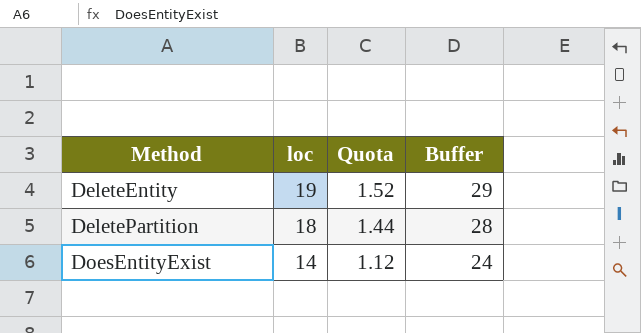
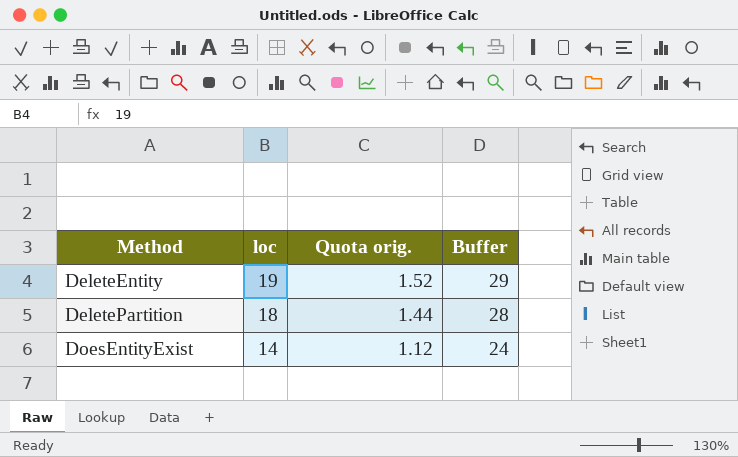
column name: Quota -> Quota orig.

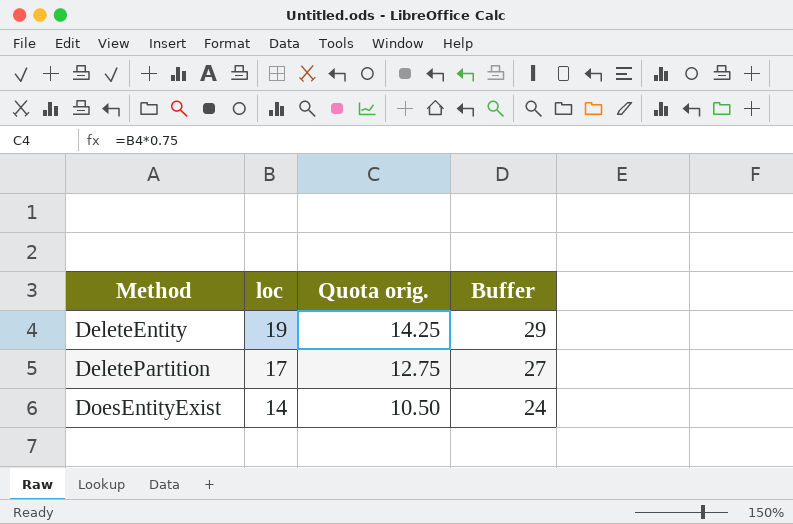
column Quota orig. | formula: [loc] * 0.08 -> [loc] * 0.75
DeletePartition | loc: 18 -> 17
DeletePartition | Buffer: 28 -> 27

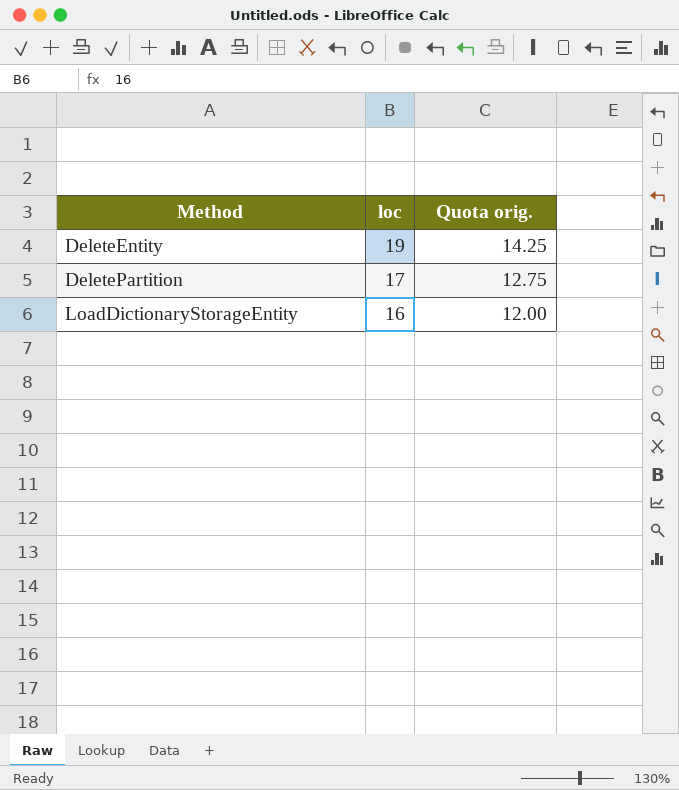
column Buffer | formula: [loc] + 10 -> none
row DoesEntityExist: 14 | 10.50 | 24 -> none
row LoadDictionaryStorageEntity: none -> 16 | 12.00

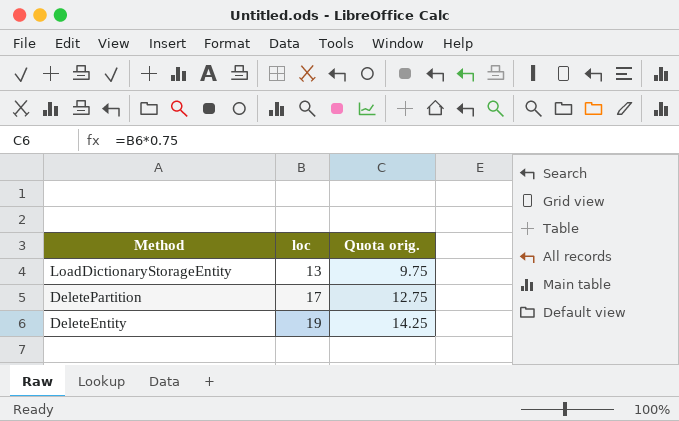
row order: Method ascending -> Method descending
LoadDictionaryStorageEntity | loc: 16 -> 13
LoadDictionaryStorageEntity | Quota orig.: 12.00 -> 9.75

